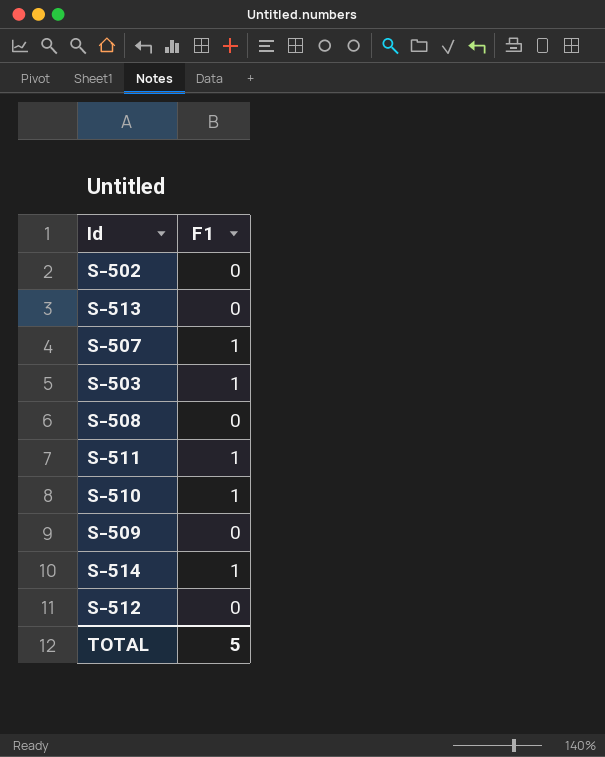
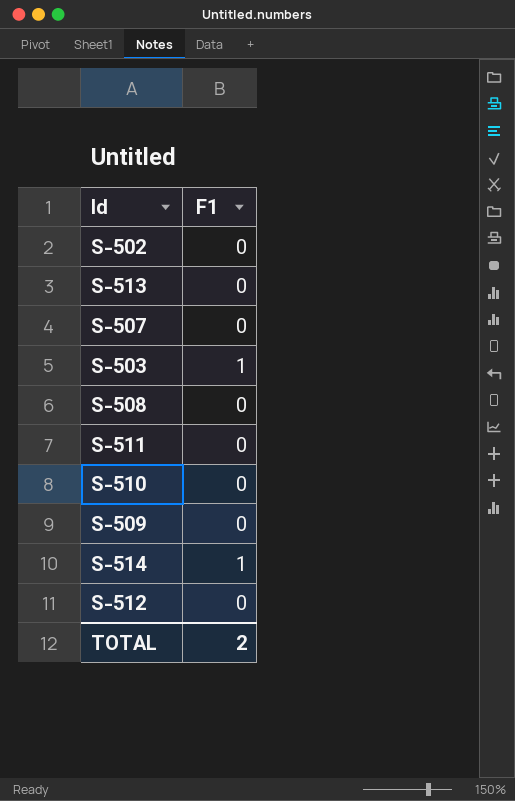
S-507 | F1: 1 -> 0
S-511 | F1: 1 -> 0
S-510 | F1: 1 -> 0
TOTAL | F1: 5 -> 2

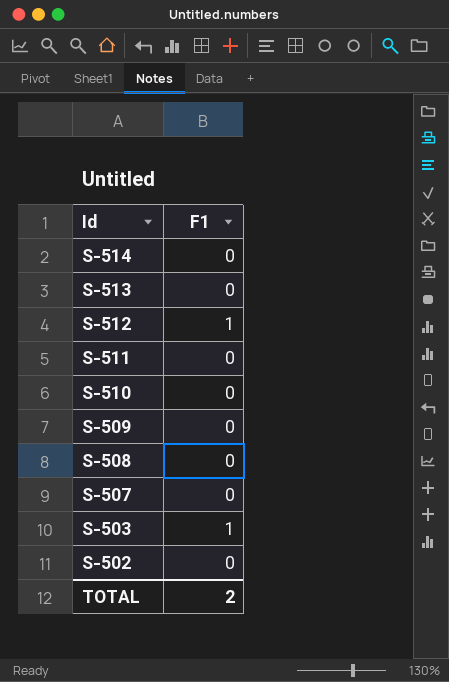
row order: none -> Id descending
S-514 | F1: 1 -> 0
S-512 | F1: 0 -> 1

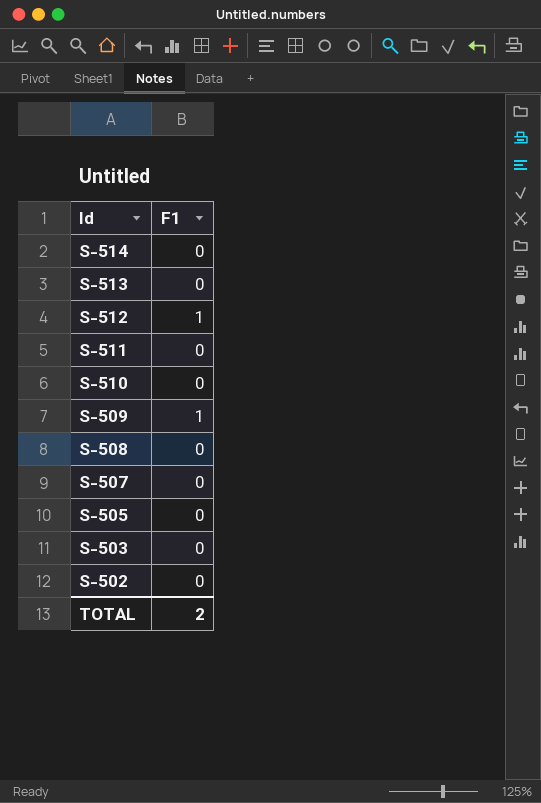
S-509 | F1: 0 -> 1
row S-505: none -> 0
S-503 | F1: 1 -> 0

